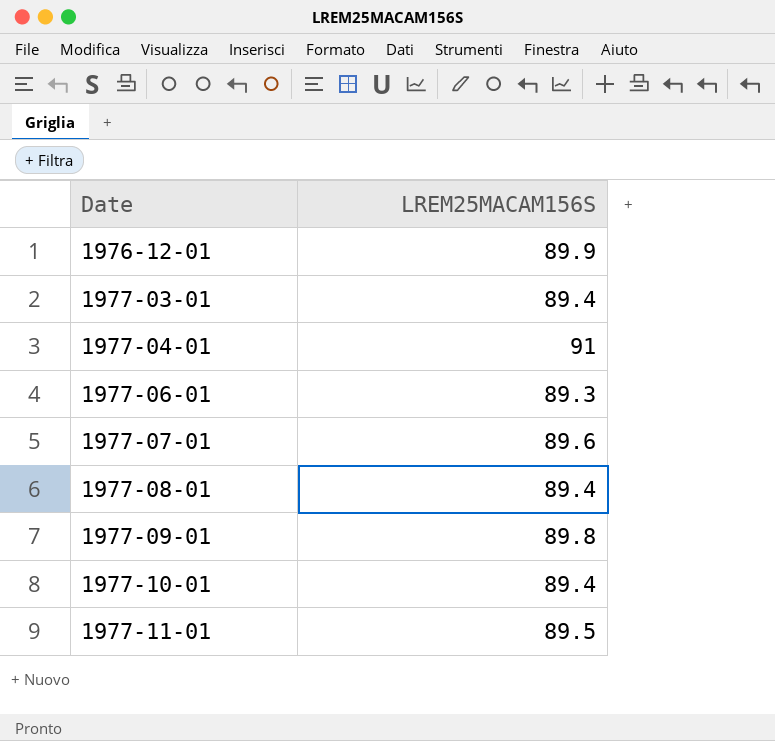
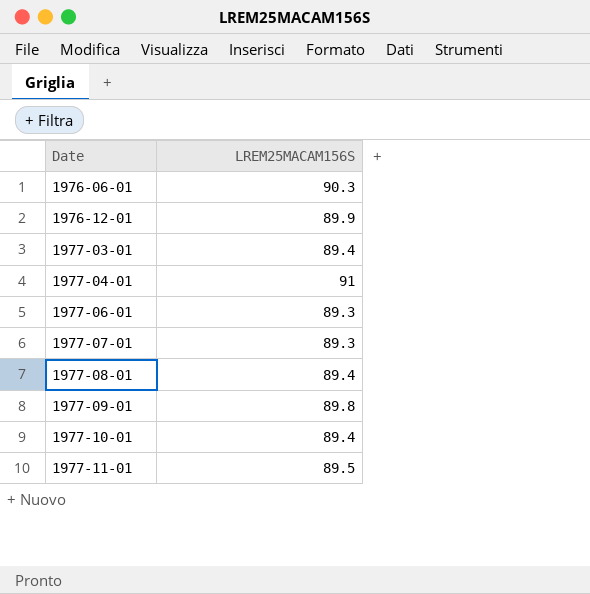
row 1976-06-01: none -> 90.3
1977-07-01 | LREM25MACAM156S: 89.6 -> 89.3

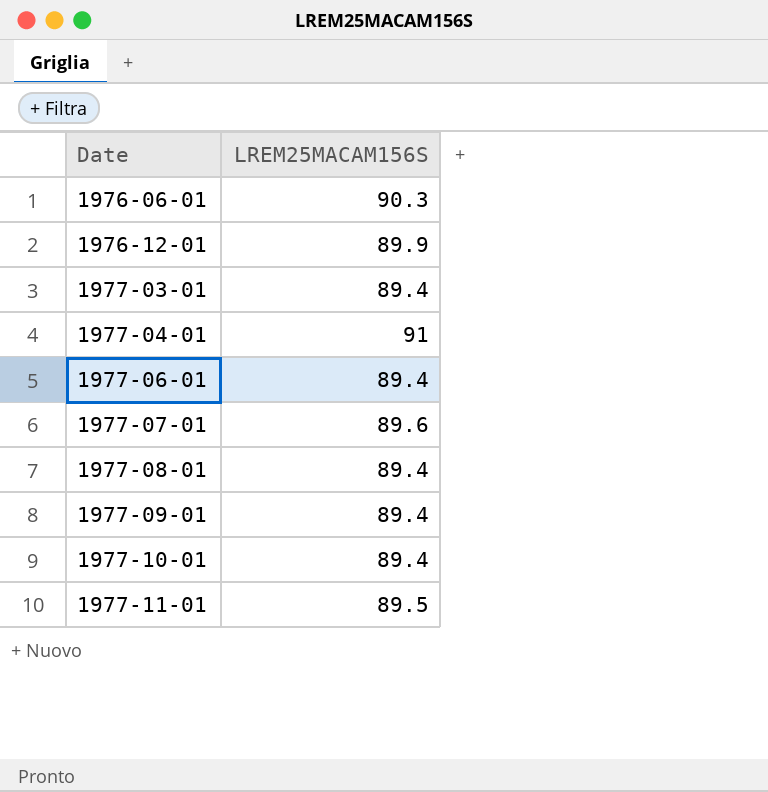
1977-06-01 | LREM25MACAM156S: 89.3 -> 89.4
1977-07-01 | LREM25MACAM156S: 89.3 -> 89.6
1977-09-01 | LREM25MACAM156S: 89.8 -> 89.4

